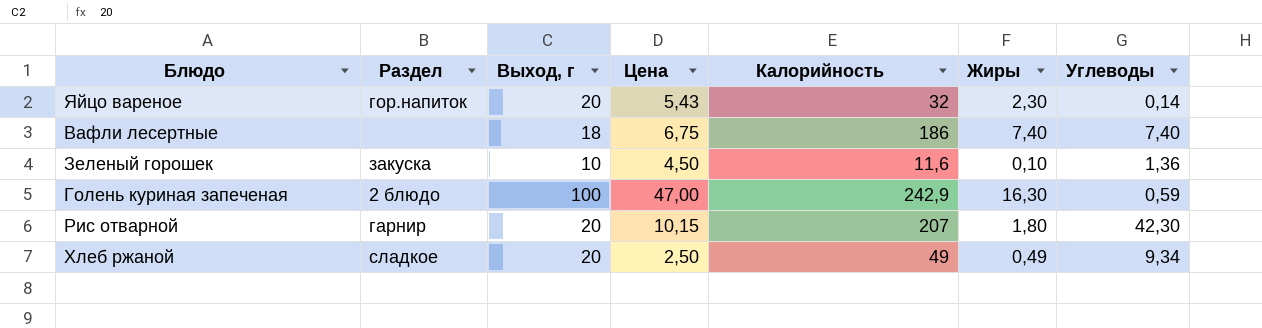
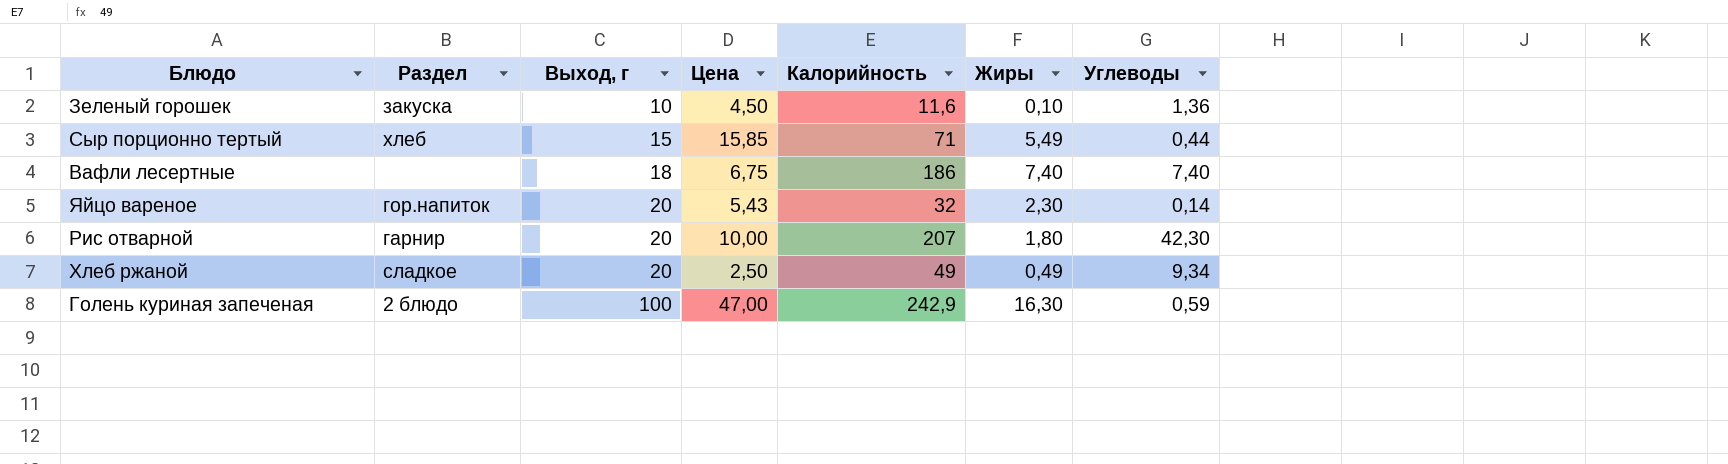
row order: none -> Выход, г ascending
row Сыр порционно тертый: none -> хлеб | 15 | 15,85 | 71 | 5,49 | 0,44
Рис отварной | Цена: 10,15 -> 10,00

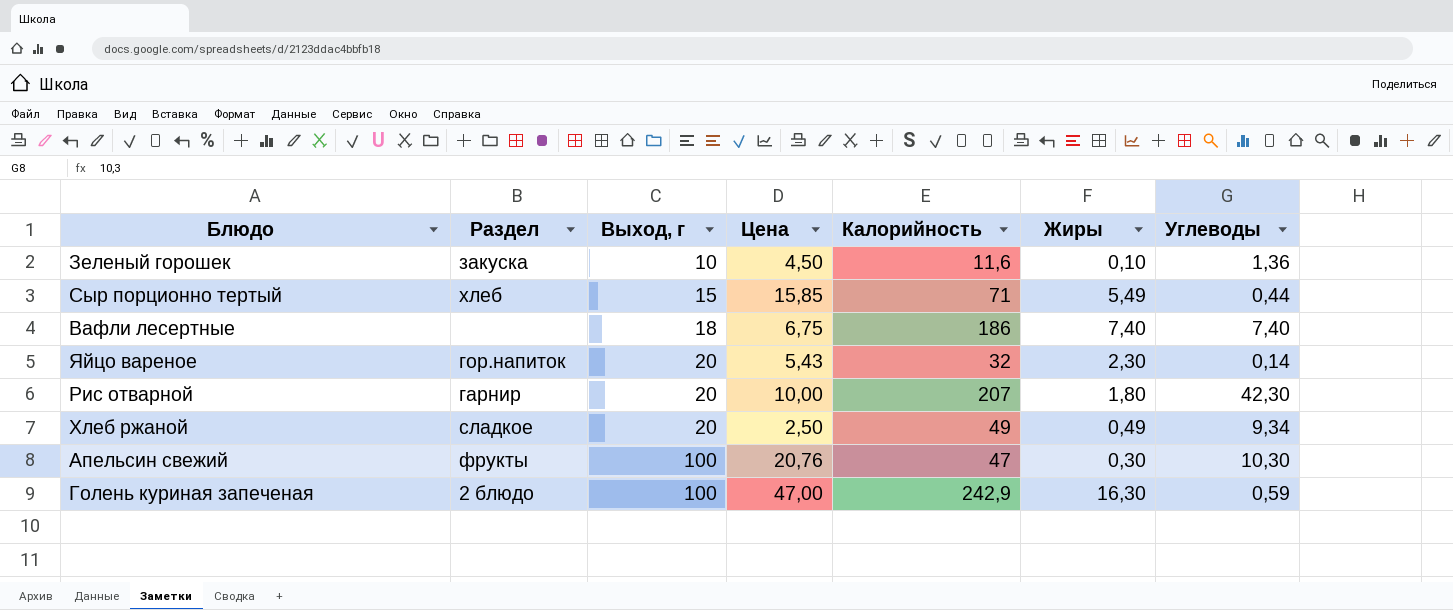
row Апельсин свежий: none -> фрукты | 100 | 20,76 | 47 | 0,30 | 10,30

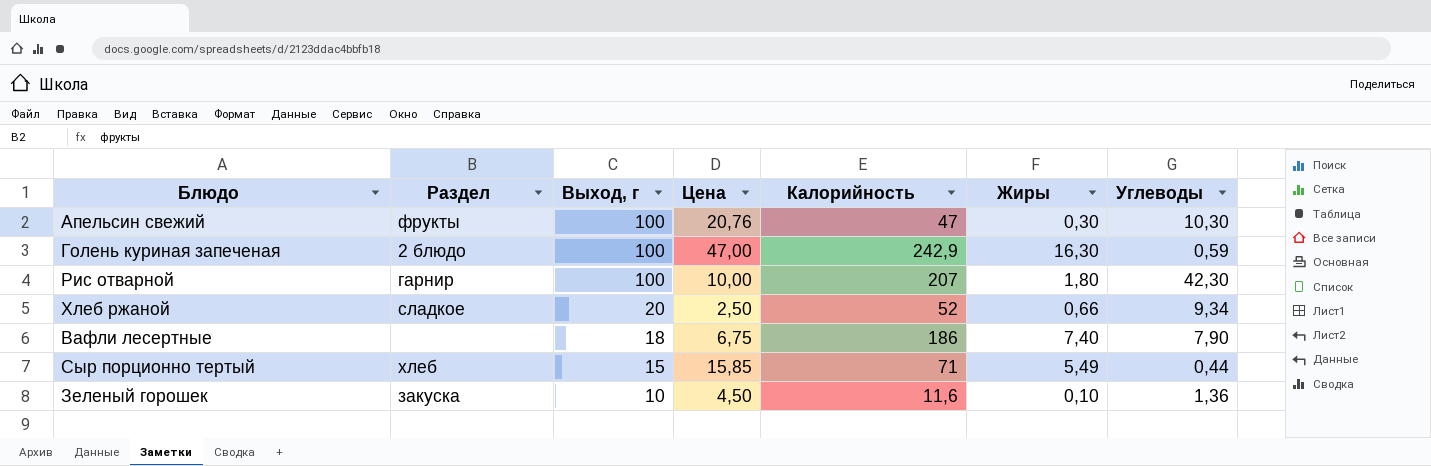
row order: Выход, г ascending -> Выход, г descending
row Яйцо вареное: гор.напиток | 20 | 5,43 | 32 | 2,30 | 0,14 -> none
Рис отварной | Выход, г: 20 -> 100
Хлеб ржаной | Калорийность: 49 -> 52
Хлеб ржаной | Жиры: 0,49 -> 0,66
Вафли лесертные | Углеводы: 7,40 -> 7,90

